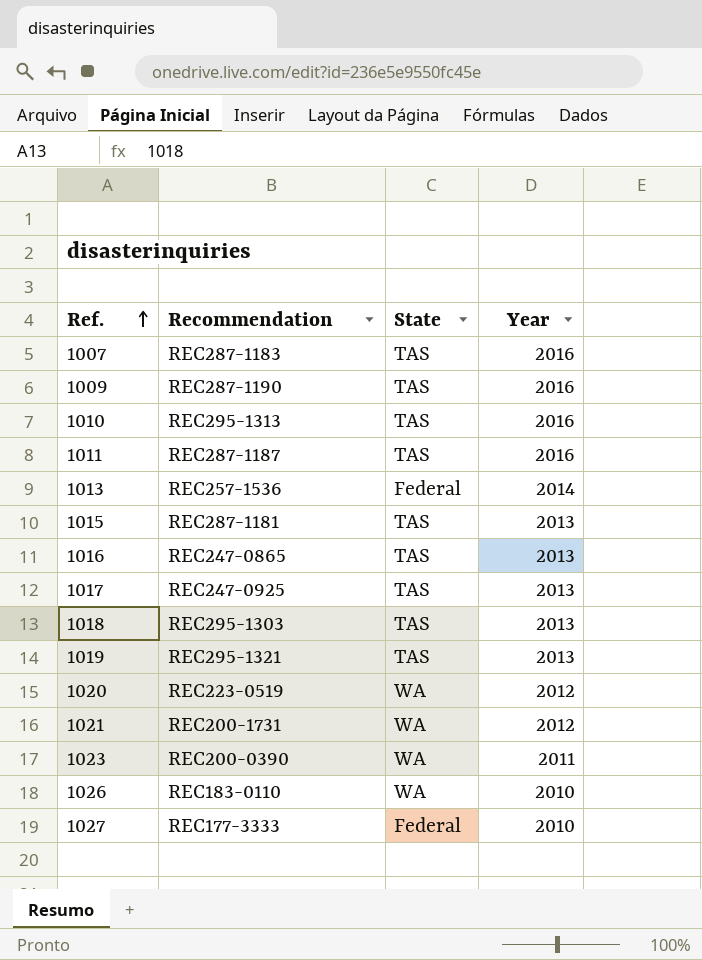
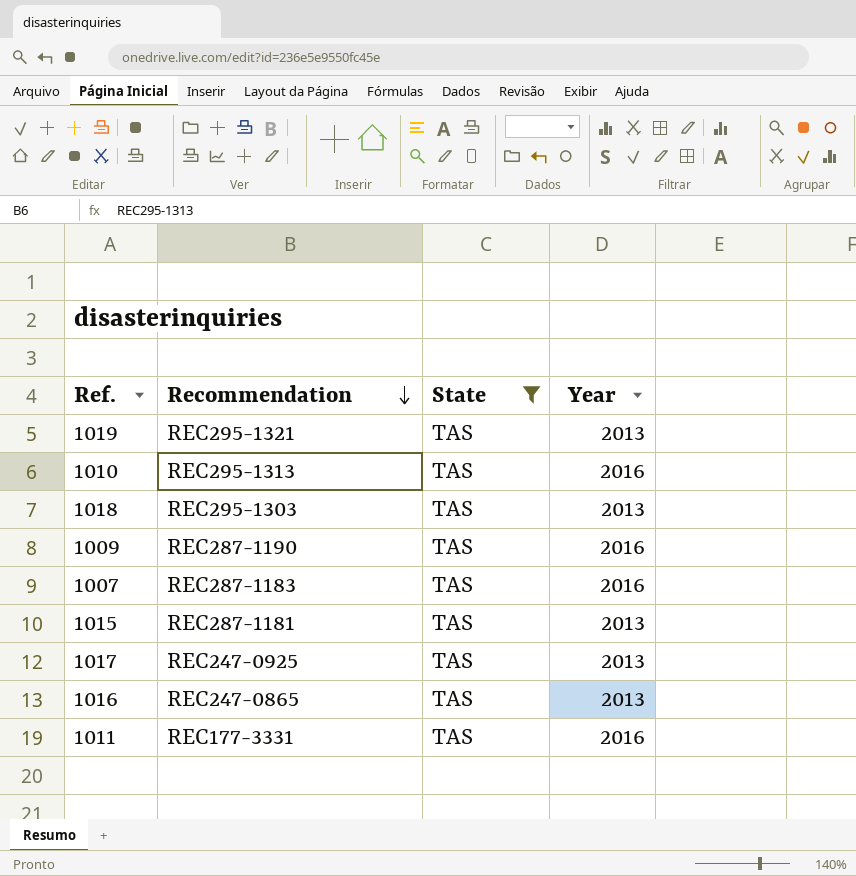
filter: none -> State = TAS
row order: Ref. ascending -> Recommendation descending
1011 | Recommendation: REC287-1187 -> REC177-3331

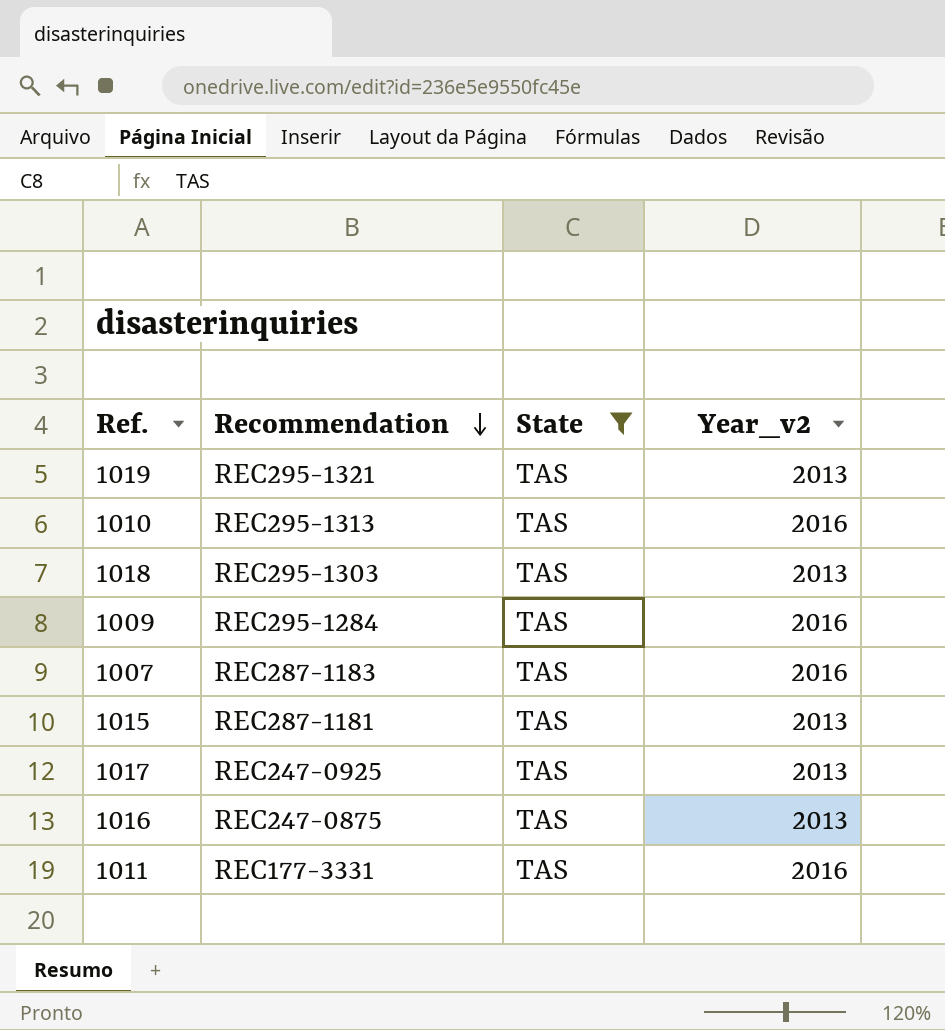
column name: Year -> Year_v2
1009 | Recommendation: REC287-1190 -> REC295-1284
1016 | Recommendation: REC247-0865 -> REC247-0875

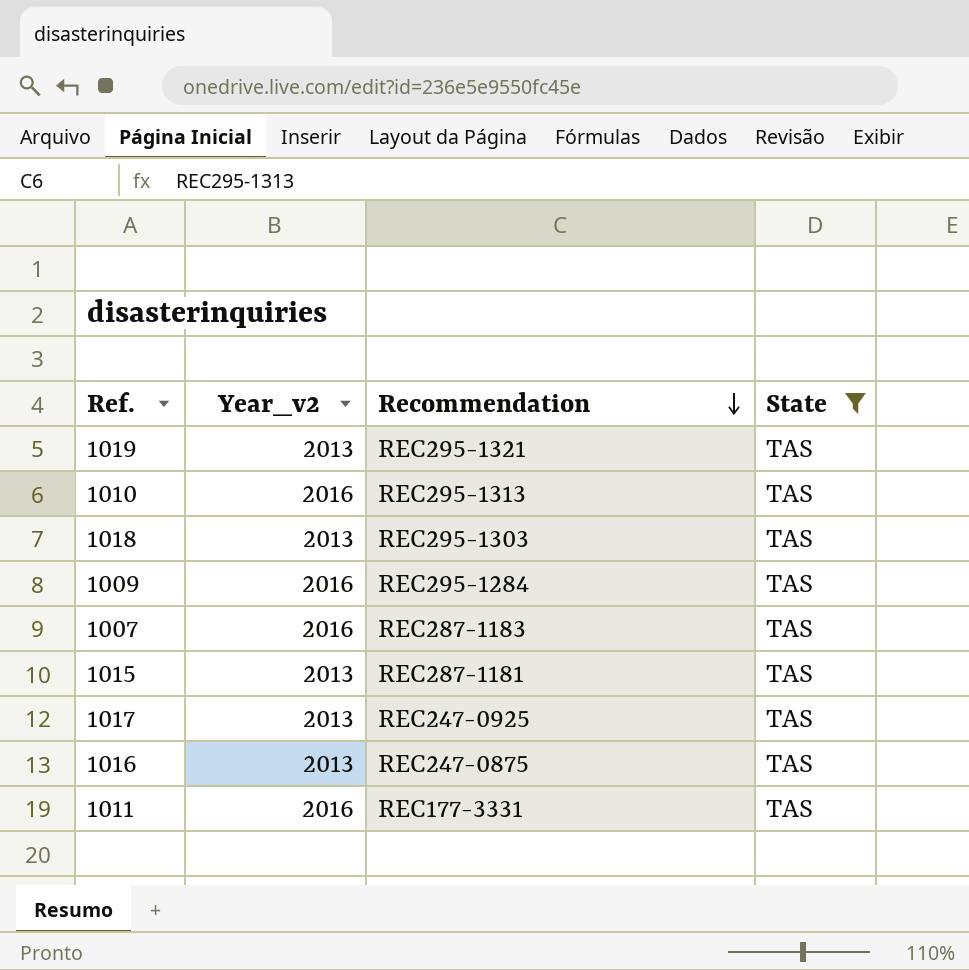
column Year_v2 | position: 4 -> 2

